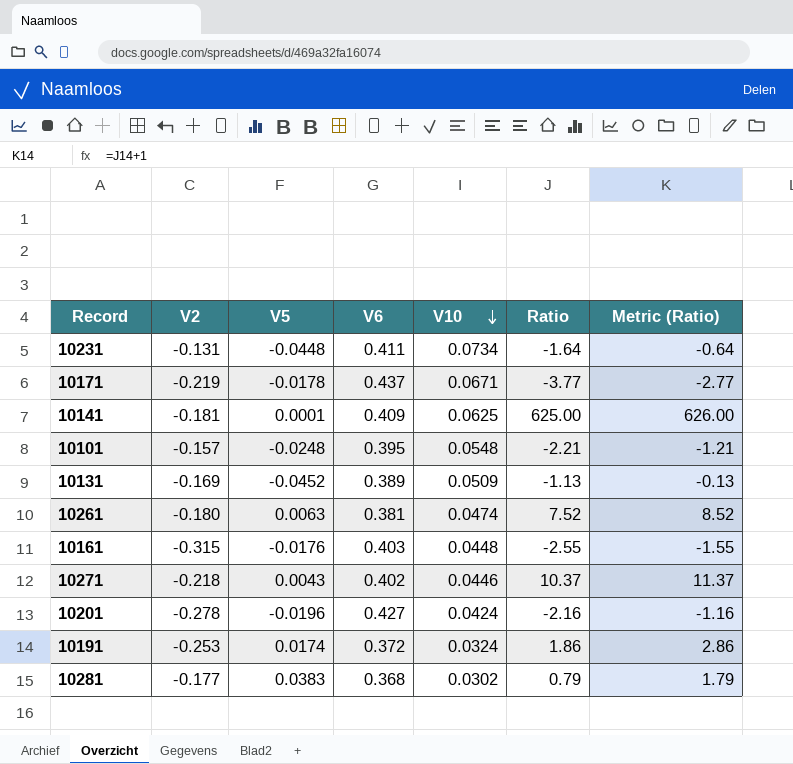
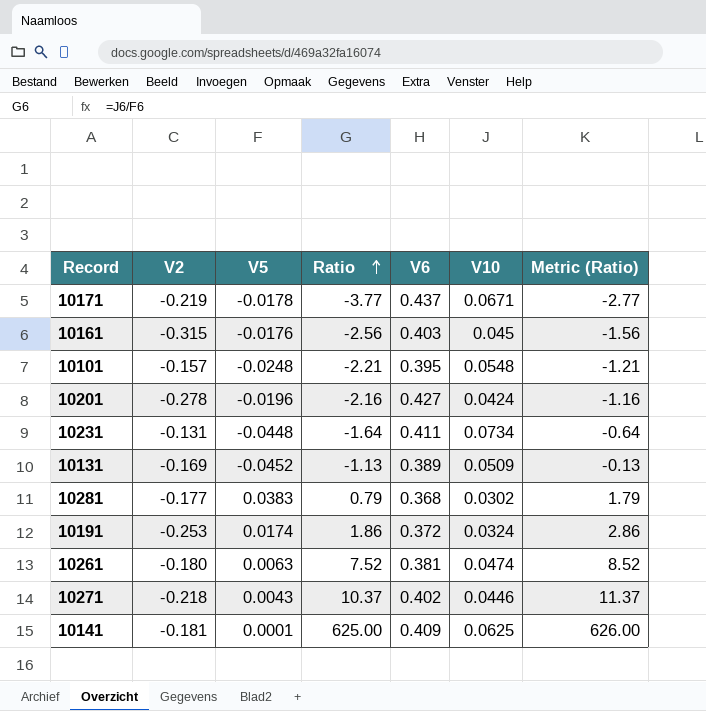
row order: V10 descending -> Ratio ascending
column Ratio | position: 6 -> 4
10161 | Ratio: -2.55 -> -2.56
10161 | V10: 0.0448 -> 0.045
10161 | Metric (Ratio): -1.55 -> -1.56

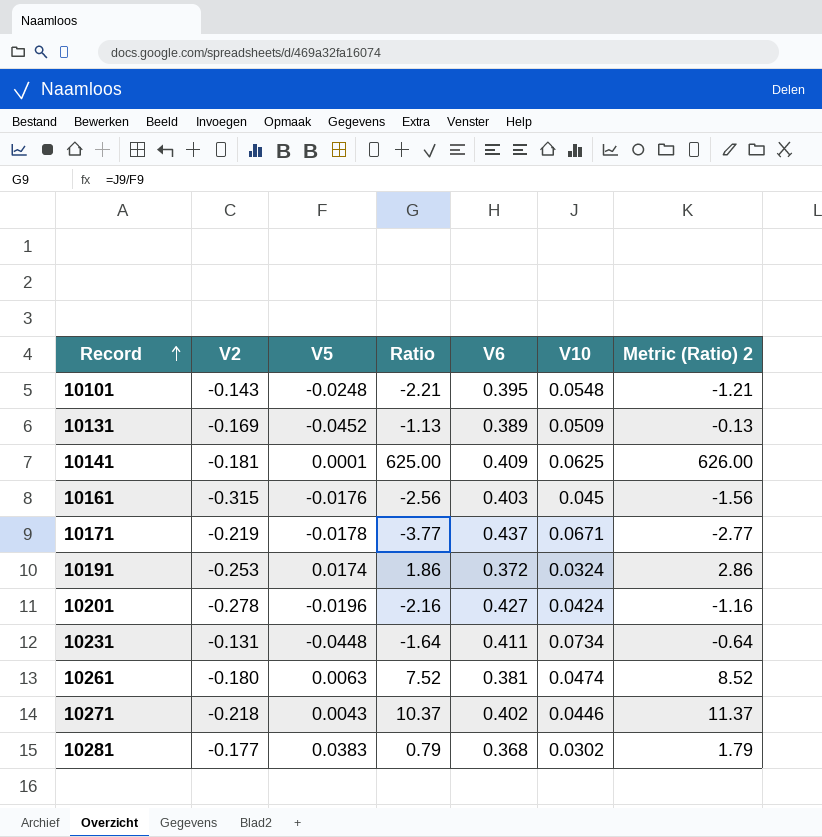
row order: Ratio ascending -> Record ascending
column name: Metric (Ratio) -> Metric (Ratio) 2
10101 | V2: -0.157 -> -0.143

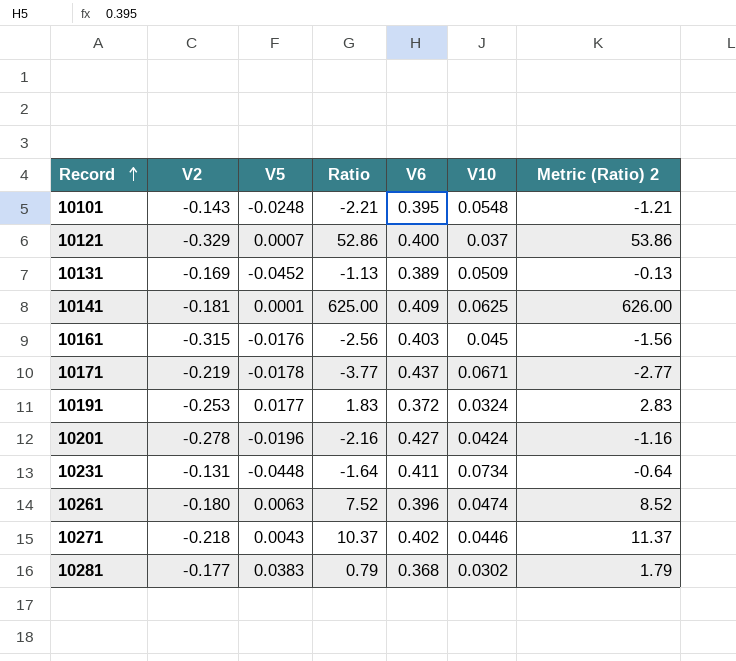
row 10121: none -> -0.329 | 0.0007 | 52.86 | 0.400 | 0.037 | 53.86
10191 | V5: 0.0174 -> 0.0177
10191 | Ratio: 1.86 -> 1.83
10191 | Metric (Ratio) 2: 2.86 -> 2.83
10261 | V6: 0.381 -> 0.396

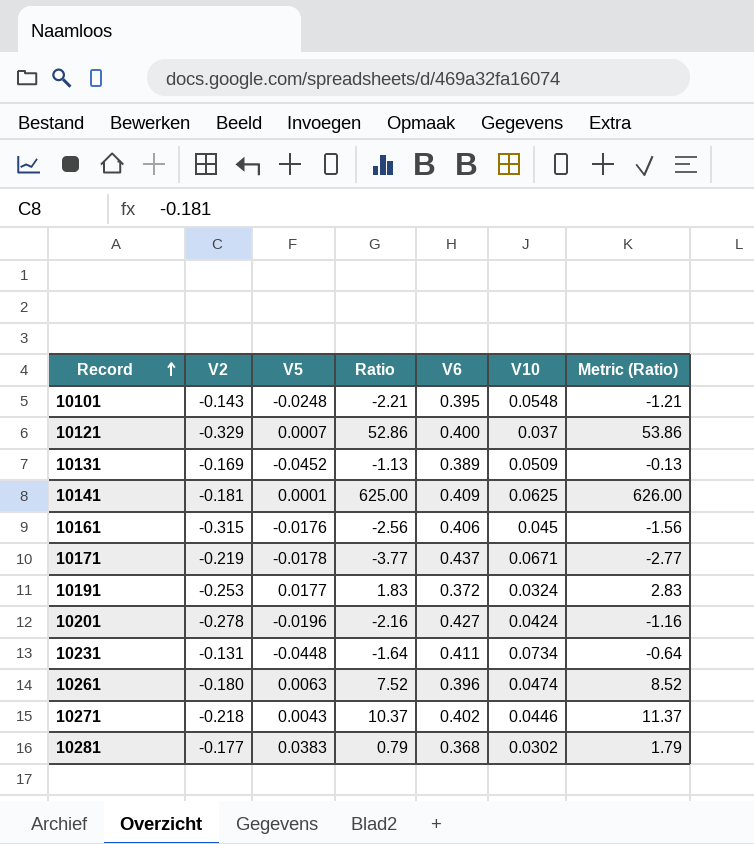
column name: Metric (Ratio) 2 -> Metric (Ratio)
10161 | V6: 0.403 -> 0.406

